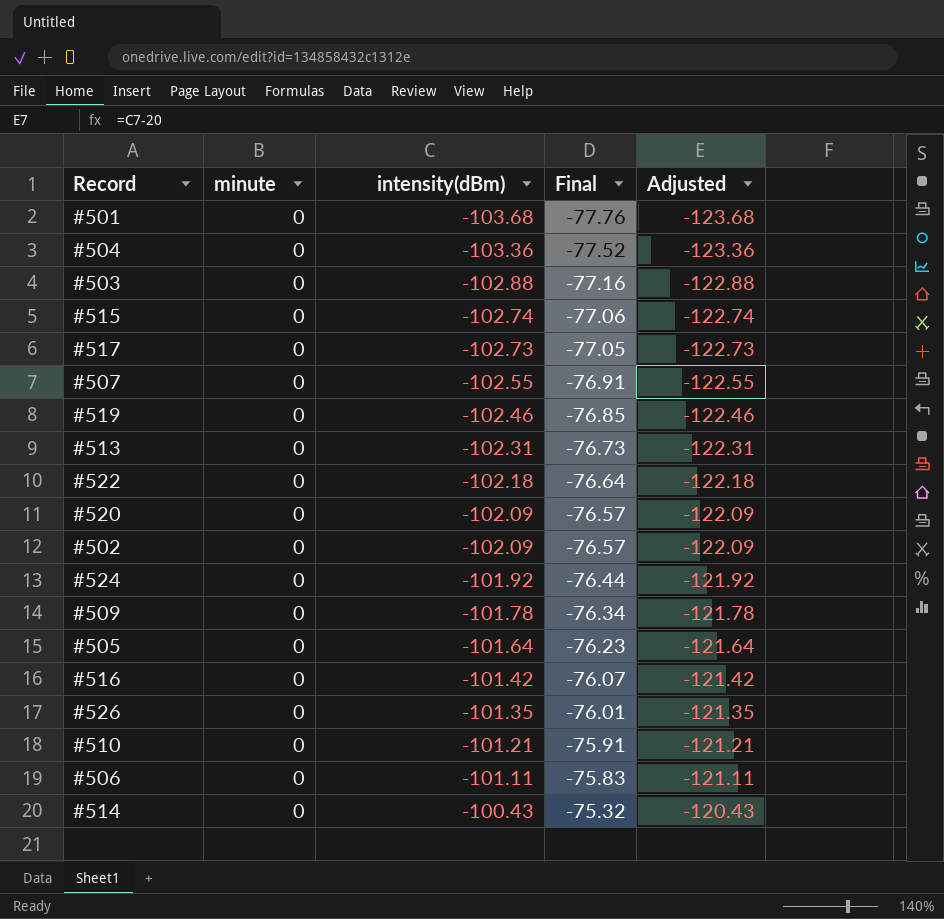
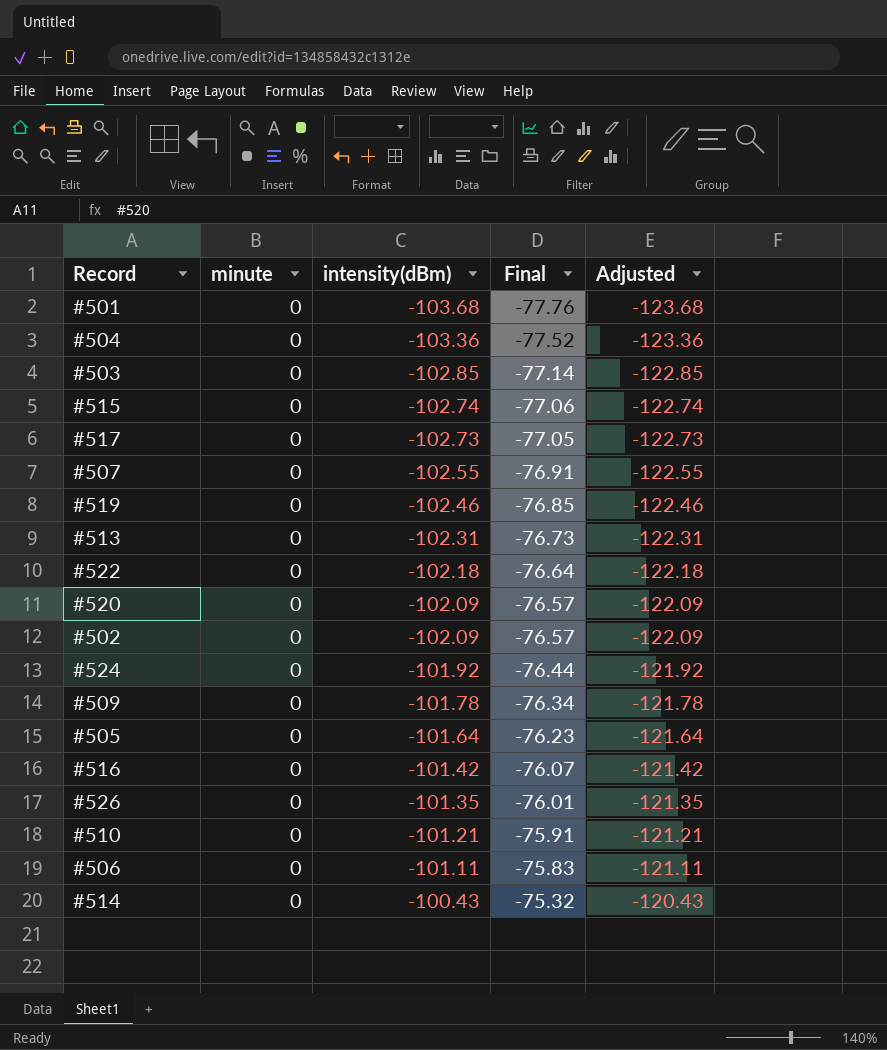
#503 | intensity(dBm): -102.88 -> -102.85
#503 | Final: -77.16 -> -77.14
#503 | Adjusted: -122.88 -> -122.85

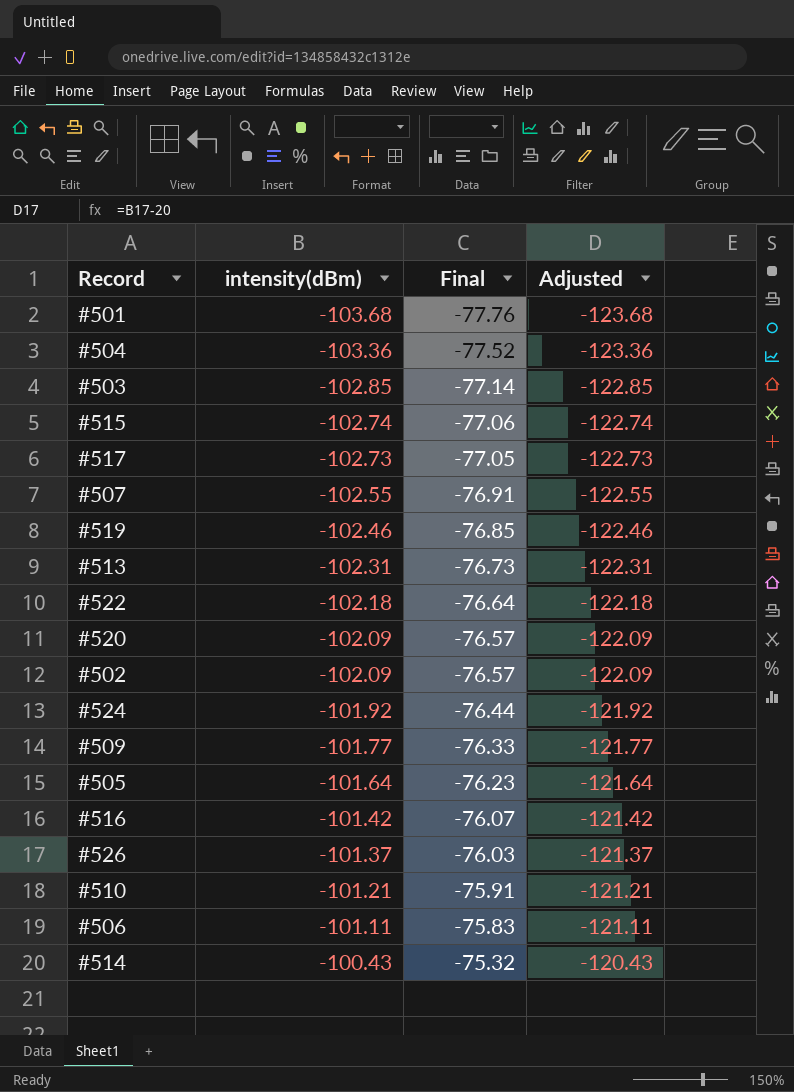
column minute | position: 2 -> none
#509 | intensity(dBm): -101.78 -> -101.77
#509 | Final: -76.34 -> -76.33
#509 | Adjusted: -121.78 -> -121.77
#526 | intensity(dBm): -101.35 -> -101.37
#526 | Final: -76.01 -> -76.03
#526 | Adjusted: -121.35 -> -121.37

